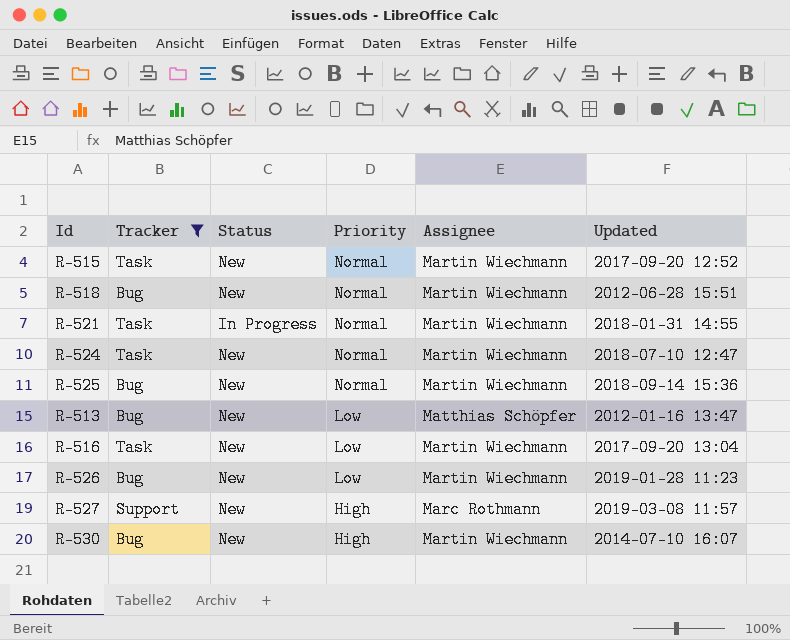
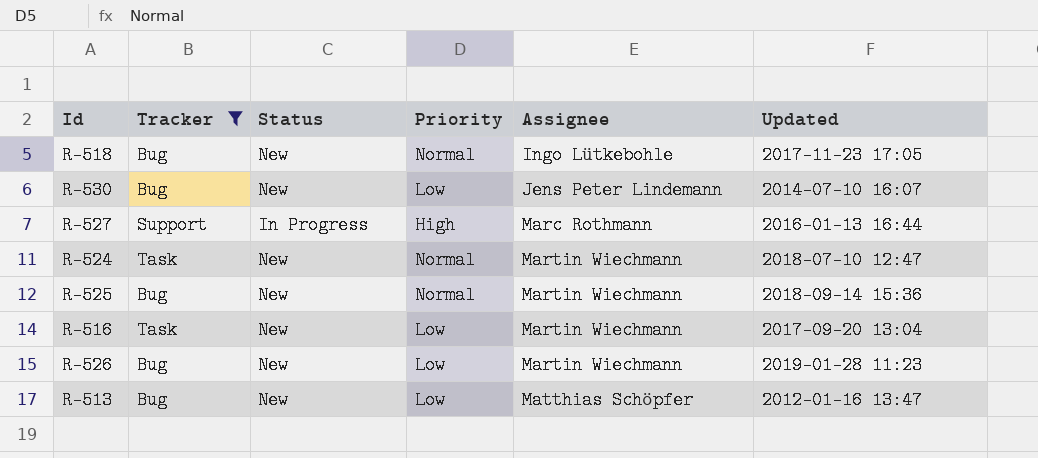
row order: Priority descending -> Assignee ascending
row R-515: Task | New | Normal | Martin Wiechmann | 2017-09-20 12:52 -> none
row R-521: Task | In Progress | Normal | Martin Wiechmann | 2018-01-31 14:55 -> none
R-518 | Assignee: Martin Wiechmann -> Ingo Lütkebohle
R-518 | Updated: 2012-06-28 15:51 -> 2017-11-23 17:05
R-530 | Priority: High -> Low
R-530 | Assignee: Martin Wiechmann -> Jens Peter Lindemann
R-527 | Status: New -> In Progress
R-527 | Updated: 2019-03-08 11:57 -> 2016-01-13 16:44

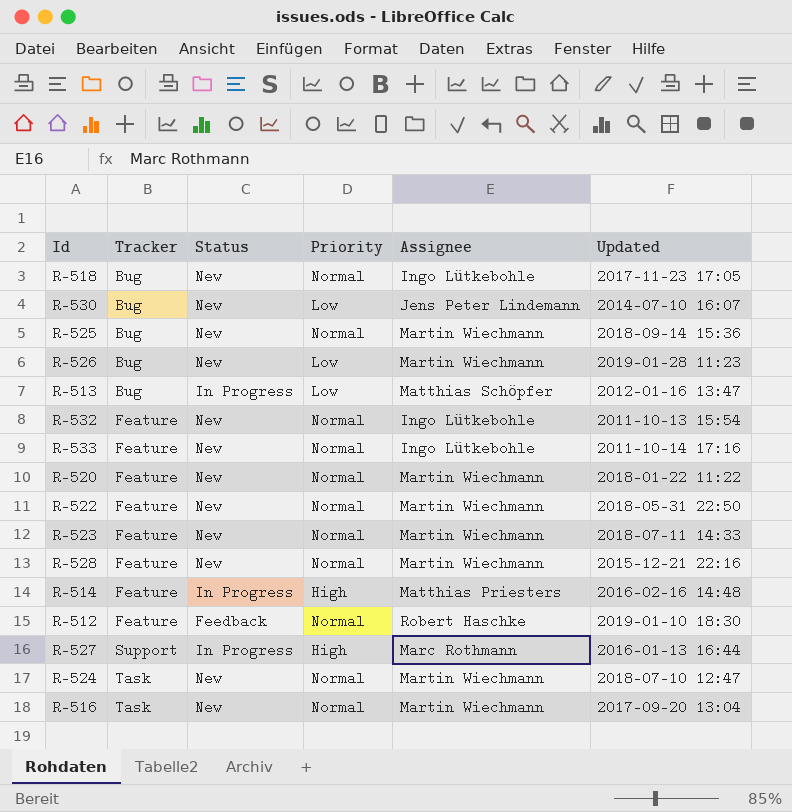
filter: Tracker != Feature -> none
row order: Assignee ascending -> Tracker ascending
R-513 | Status: New -> In Progress
R-516 | Priority: Low -> Normal

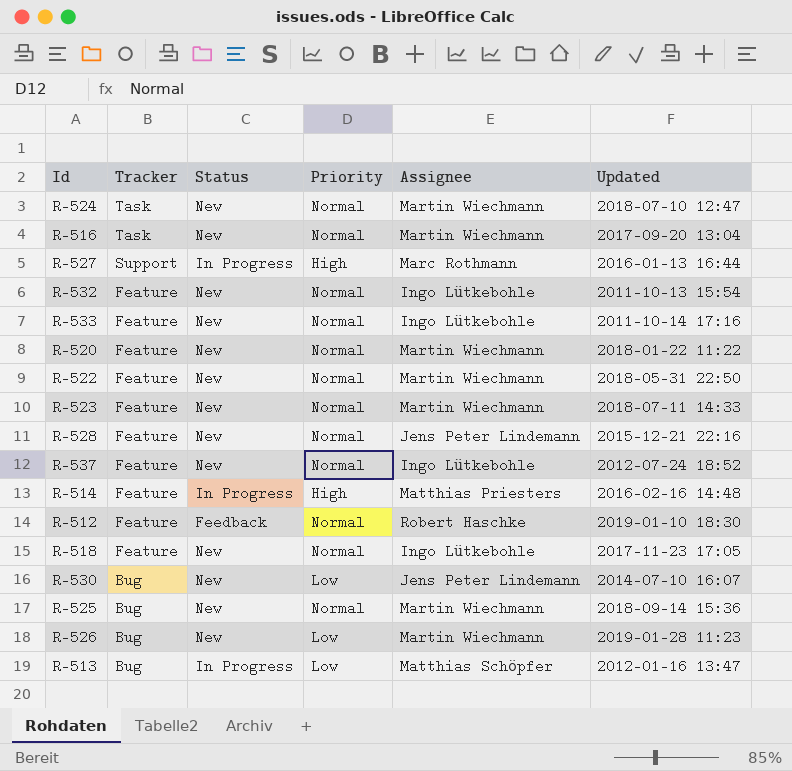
row order: Tracker ascending -> Tracker descending
R-528 | Assignee: Martin Wiechmann -> Jens Peter Lindemann
row R-537: none -> Feature | New | Normal | Ingo Lütkebohle | 2012-07-24 18:52
R-518 | Tracker: Bug -> Feature

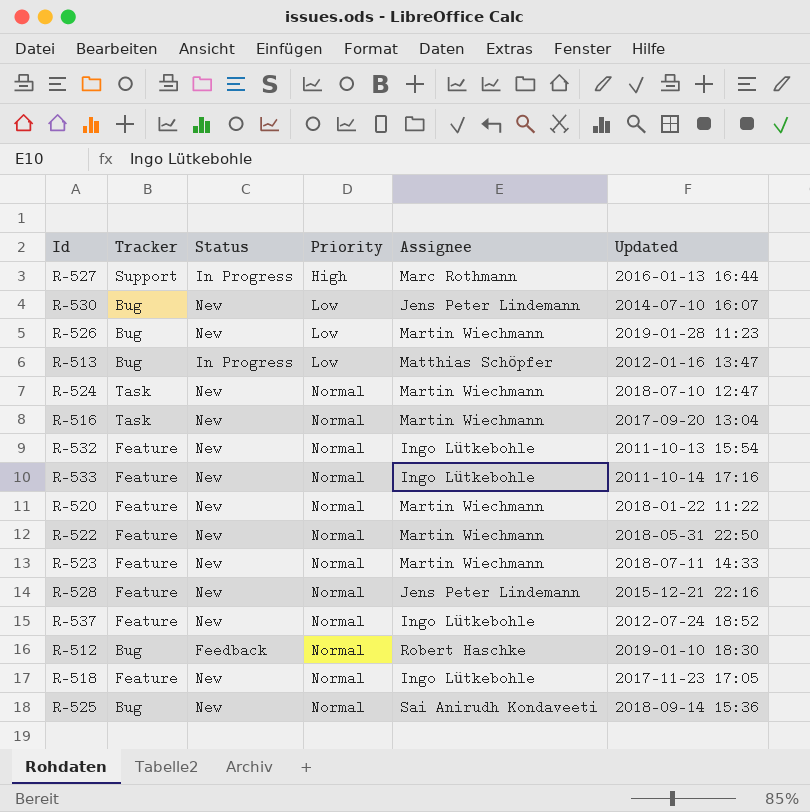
row order: Tracker descending -> Priority ascending
row R-514: Feature | In Progress | High | Matthias Priesters | 2016-02-16 14:48 -> none
R-512 | Tracker: Feature -> Bug
R-525 | Assignee: Martin Wiechmann -> Sai Anirudh Kondaveeti

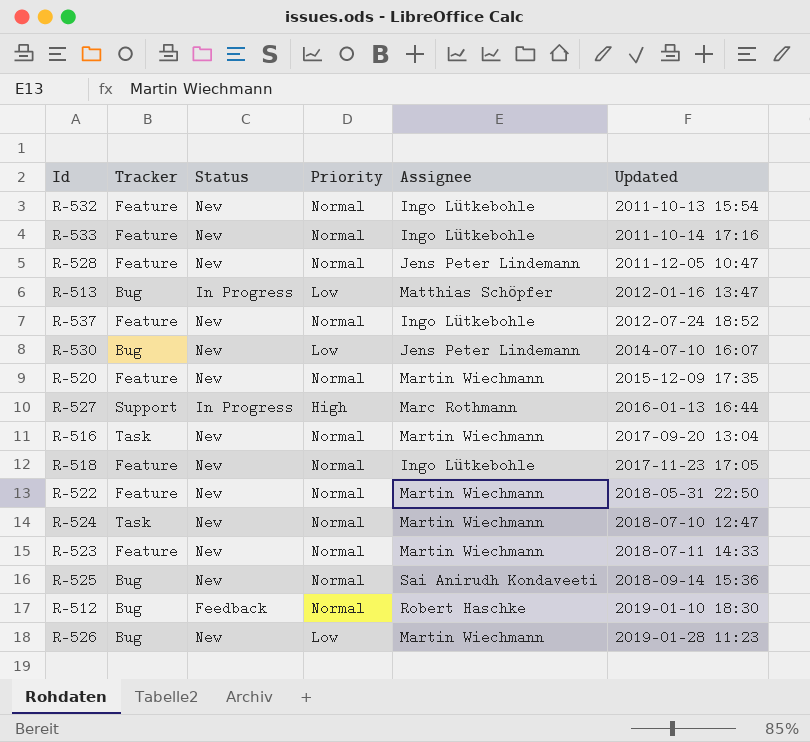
row order: Priority ascending -> Updated ascending
R-528 | Updated: 2015-12-21 22:16 -> 2011-12-05 10:47
R-520 | Updated: 2018-01-22 11:22 -> 2015-12-09 17:35

